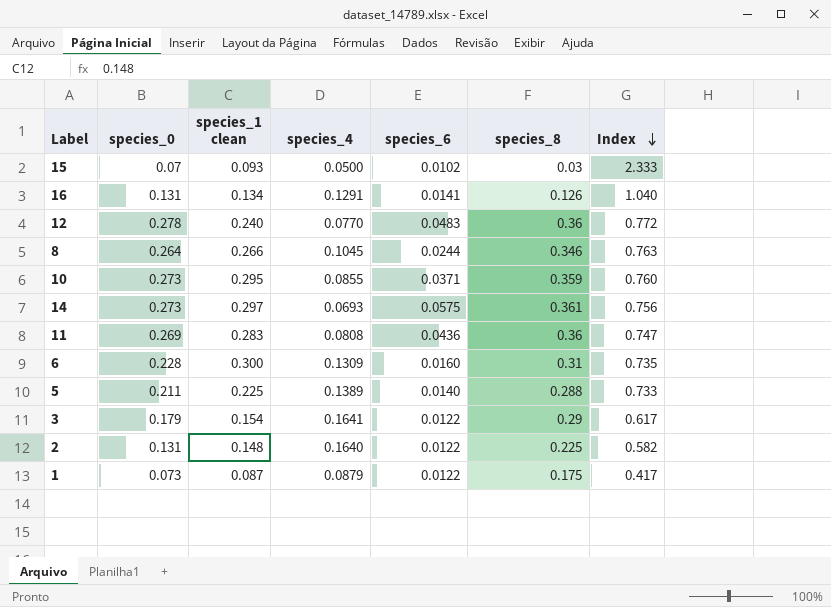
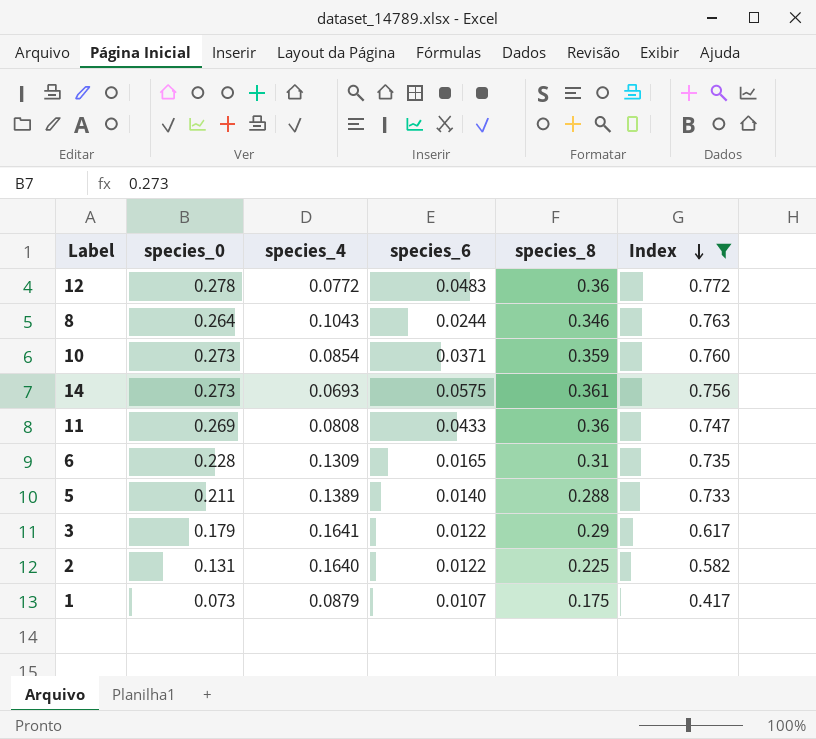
filter: none -> Index <= 0.772
column species_1 clean | position: 3 -> none
12 | species_4: 0.0770 -> 0.0772
8 | species_4: 0.1045 -> 0.1043
10 | species_4: 0.0855 -> 0.0854
11 | species_6: 0.0436 -> 0.0433
6 | species_6: 0.0160 -> 0.0165
1 | species_6: 0.0122 -> 0.0107

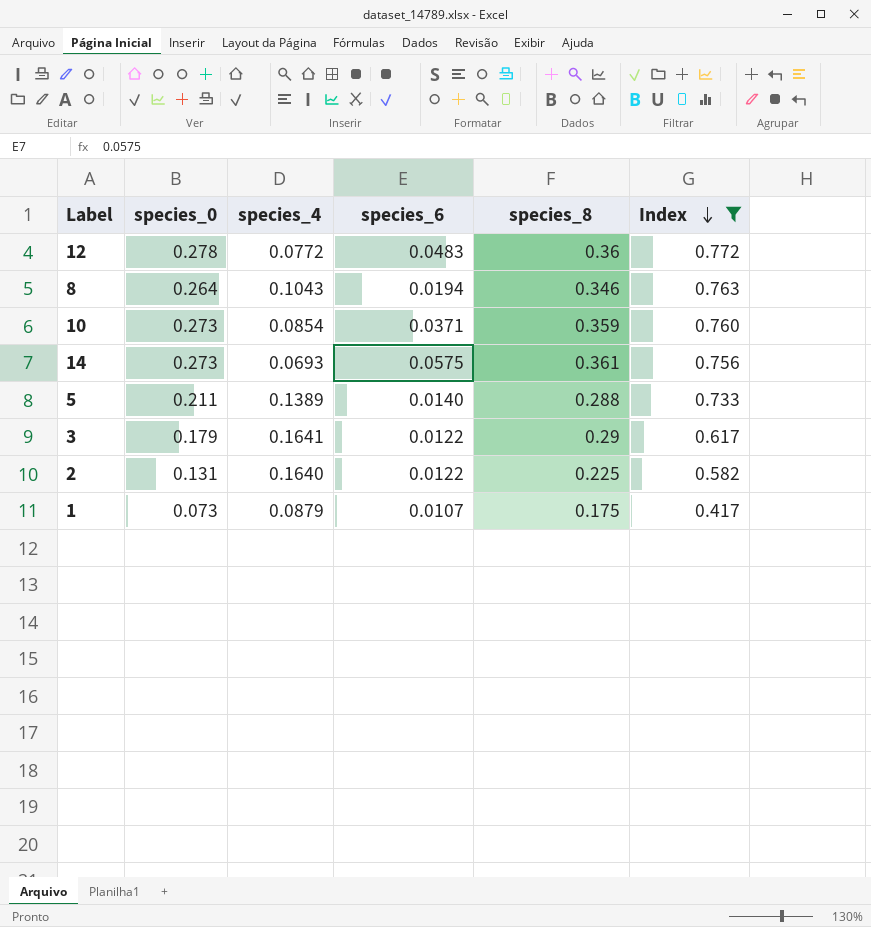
row 11: 0.269 | 0.0808 | 0.0433 | 0.36 | 0.747 -> none
row 6: 0.228 | 0.1309 | 0.0165 | 0.31 | 0.735 -> none
8 | species_6: 0.0244 -> 0.0194

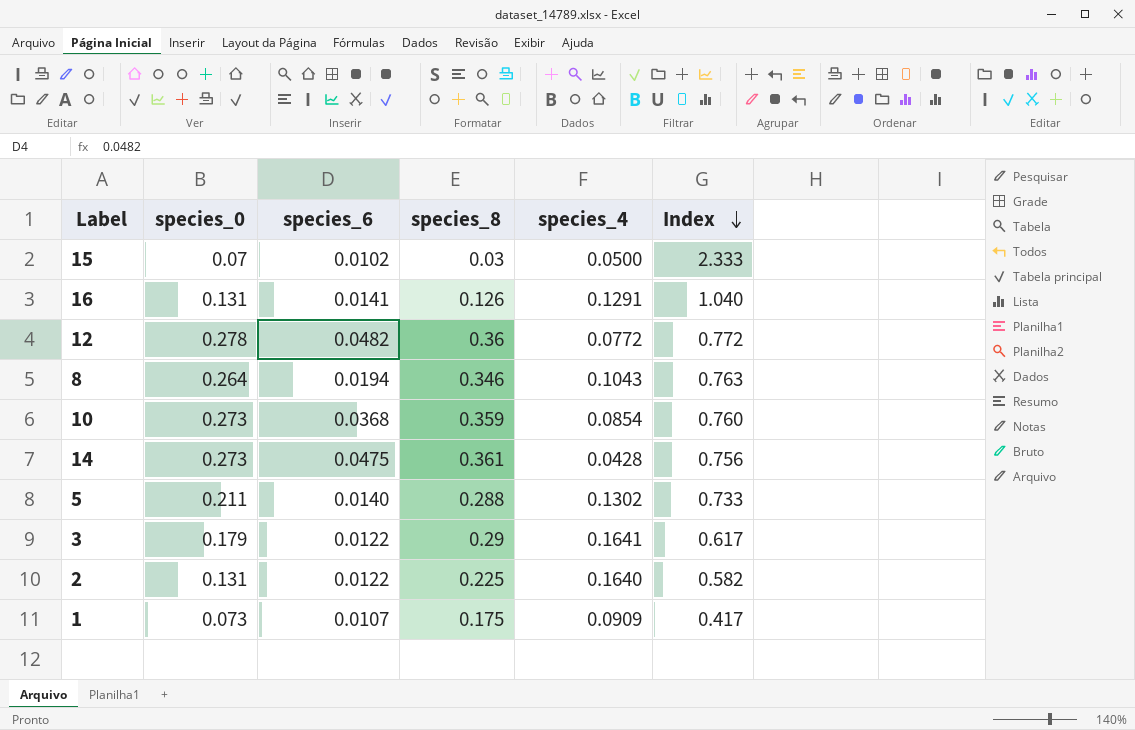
filter: Index <= 0.772 -> none
column species_4 | position: 3 -> 5
12 | species_6: 0.0483 -> 0.0482
10 | species_6: 0.0371 -> 0.0368
14 | species_6: 0.0575 -> 0.0475
14 | species_4: 0.0693 -> 0.0428
5 | species_4: 0.1389 -> 0.1302
1 | species_4: 0.0879 -> 0.0909

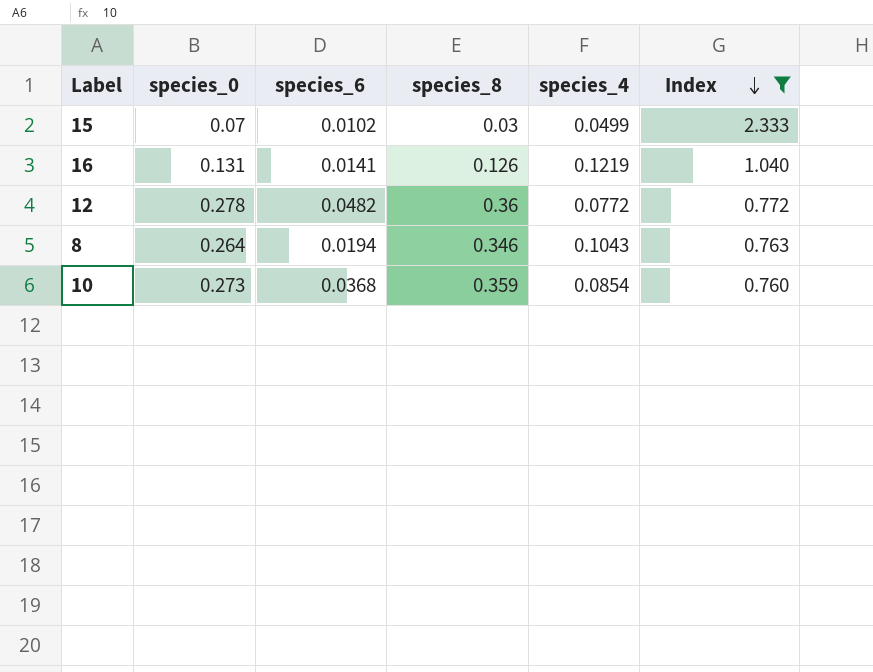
filter: none -> Index >= 0.760
15 | species_4: 0.0500 -> 0.0499
16 | species_4: 0.1291 -> 0.1219

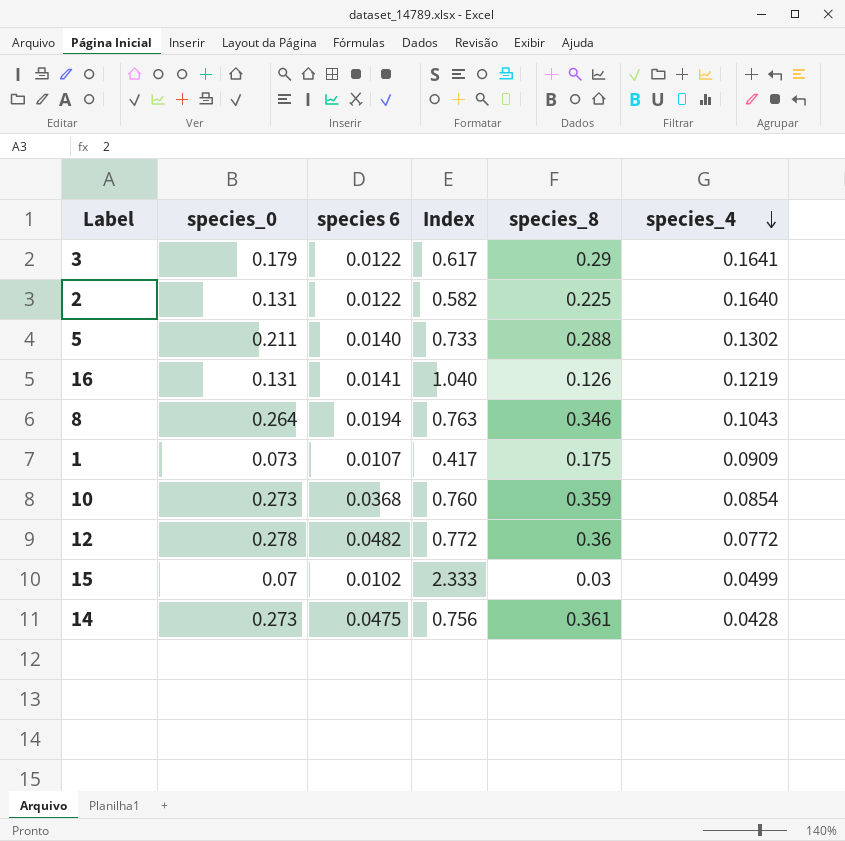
filter: Index >= 0.760 -> none
row order: Index descending -> species_4 descending
column name: species_6 -> species 6
column Index | position: 6 -> 4

